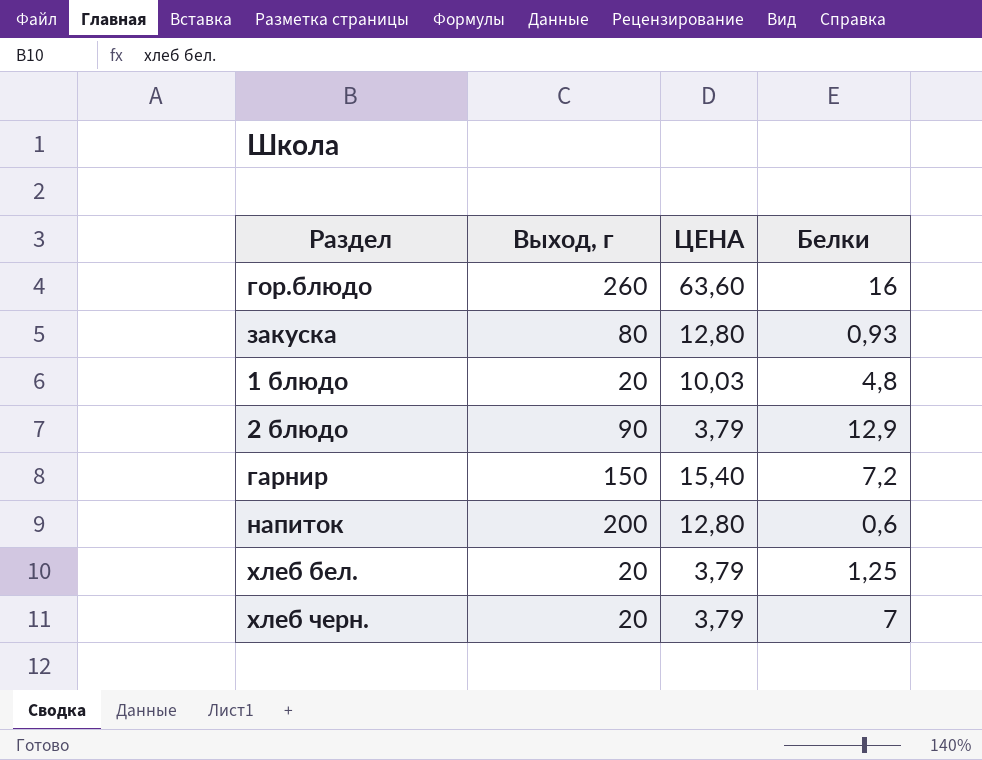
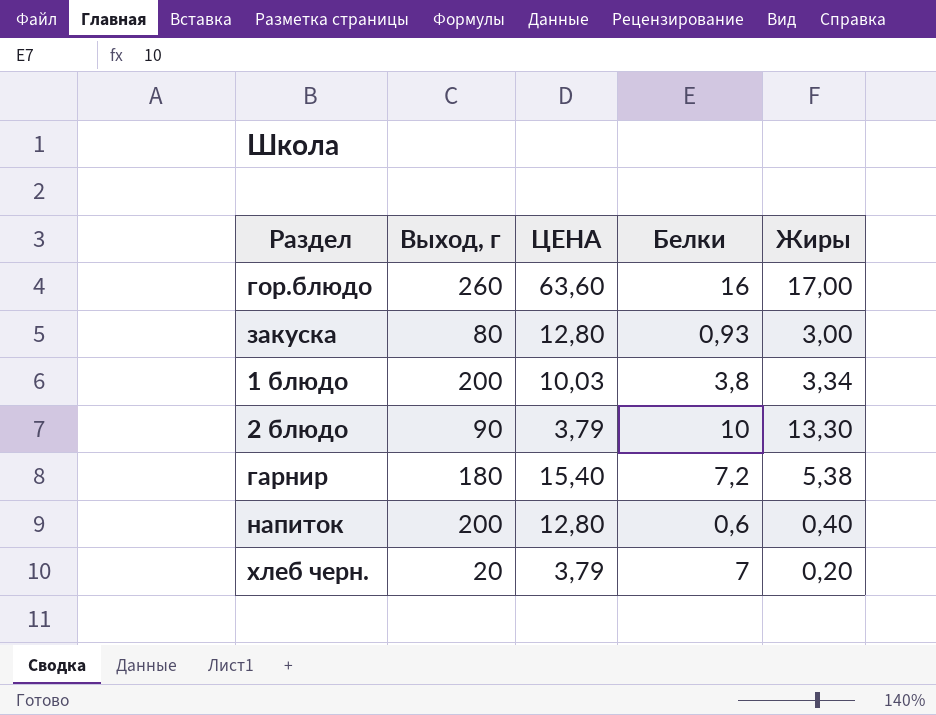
column Жиры | position: none -> 5
row хлеб бел.: 20 | 3,79 | 1,25 -> none
1 блюдо | Выход, г: 20 -> 200
1 блюдо | Белки: 4,8 -> 3,8
2 блюдо | Белки: 12,9 -> 10
гарнир | Выход, г: 150 -> 180

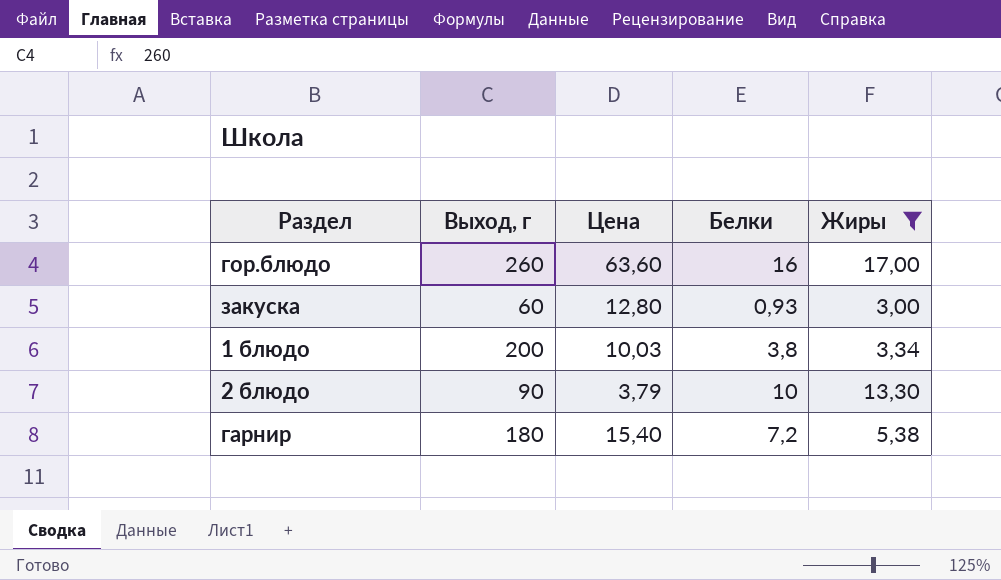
filter: none -> Жиры >= 3,00
column name: ЦЕНА -> Цена
закуска | Выход, г: 80 -> 60

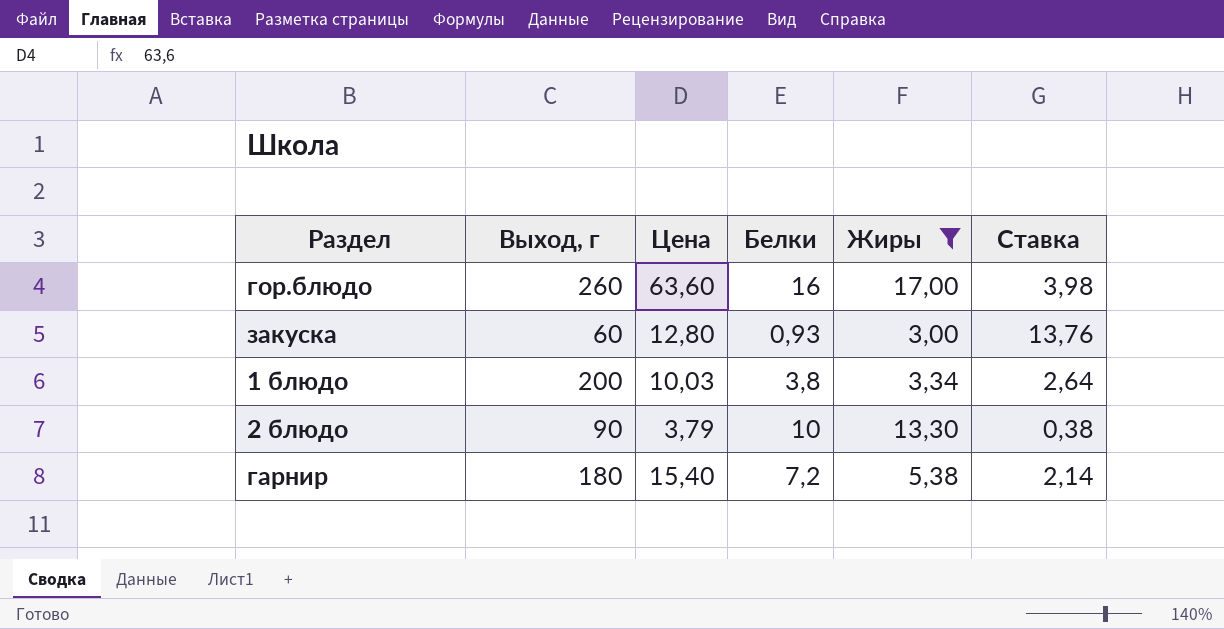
column Ставка | formula: none -> [Цена] / [Белки]

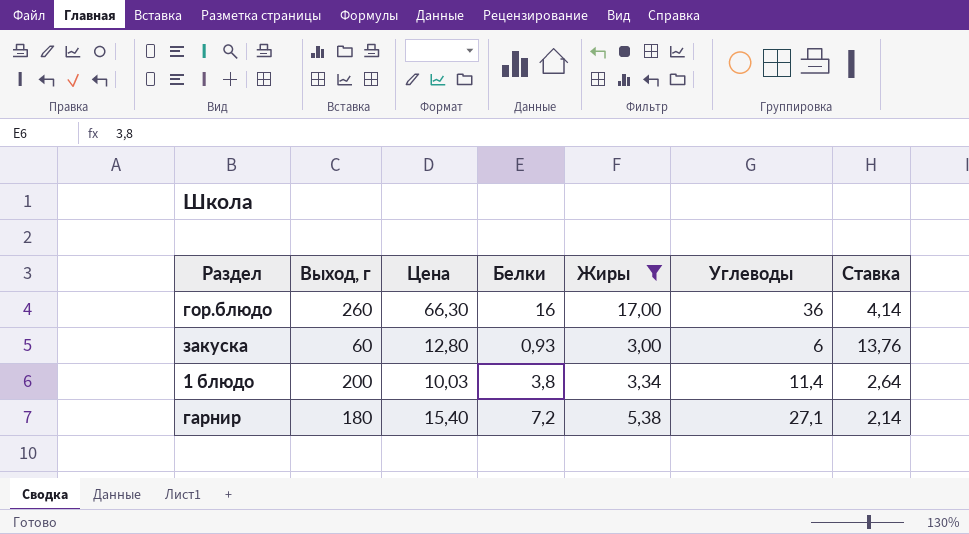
column Углеводы | position: none -> 6
row 2 блюдо: 90 | 3,79 | 10 | 13,30 | 0,38 -> none
гор.блюдо | Цена: 63,60 -> 66,30
гор.блюдо | Ставка: 3,98 -> 4,14

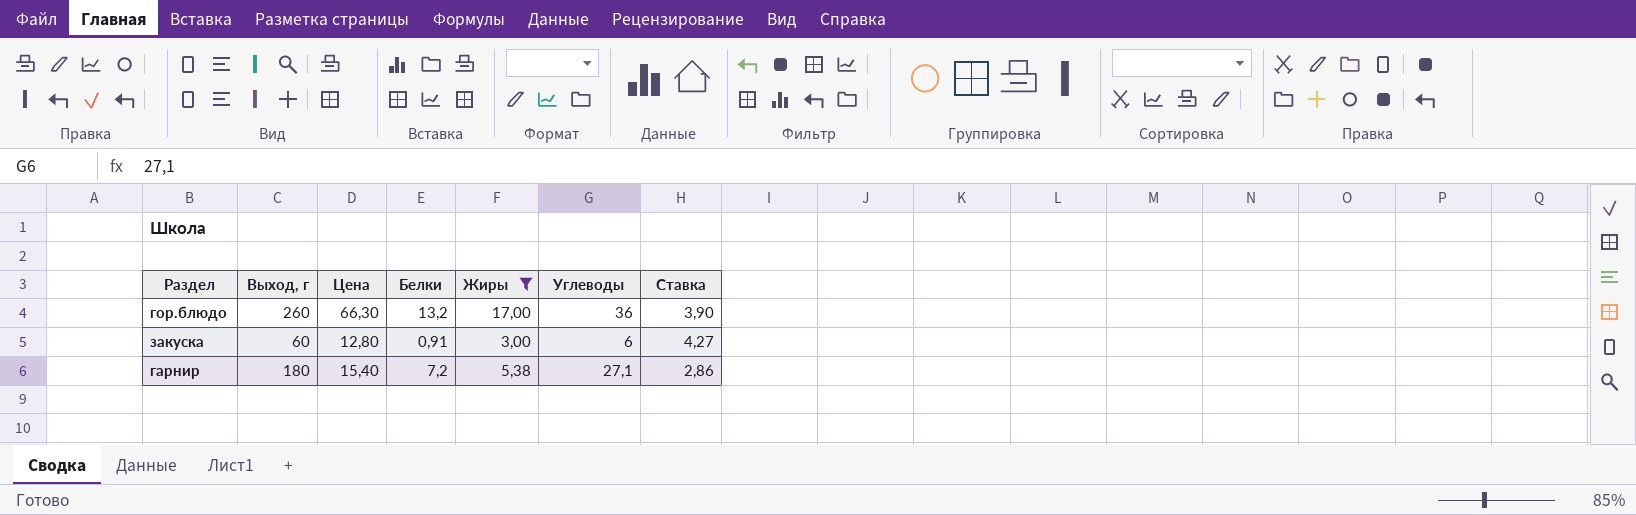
column Ставка | formula: [Цена] / [Белки] -> [Цена] / [Жиры]
row 1 блюдо: 200 | 10,03 | 3,8 | 3,34 | 11,4 | 2,64 -> none
гор.блюдо | Белки: 16 -> 13,2
закуска | Белки: 0,93 -> 0,91

